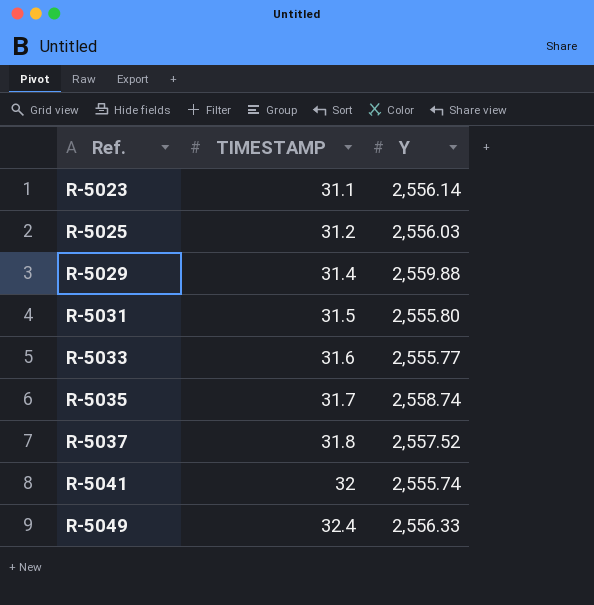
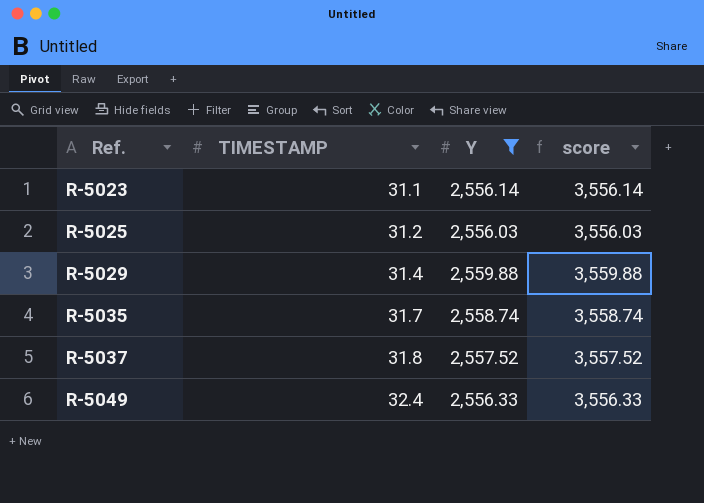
filter: none -> Y >= 2,556.03
column score | formula: none -> [Y] + 1000

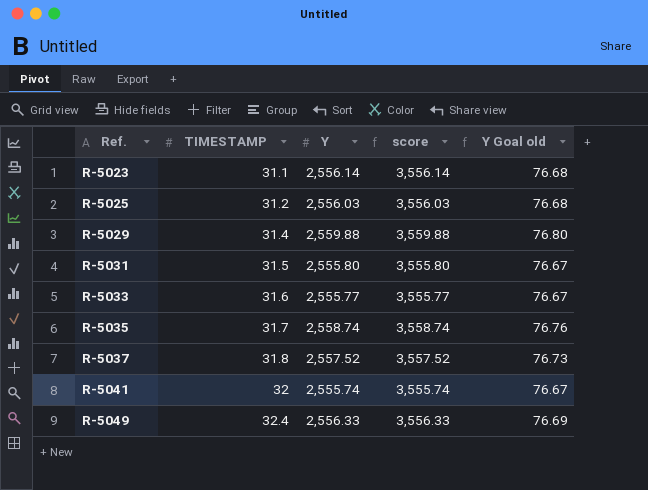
filter: Y >= 2,556.03 -> none
column Y Goal old | formula: none -> [Y] * 0.03

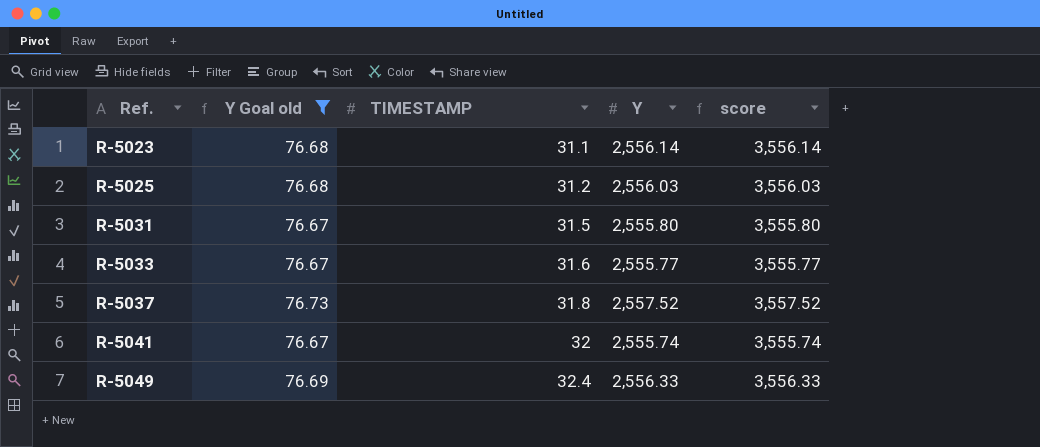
filter: none -> Y Goal old <= 76.73
column Y Goal old | position: 5 -> 2

